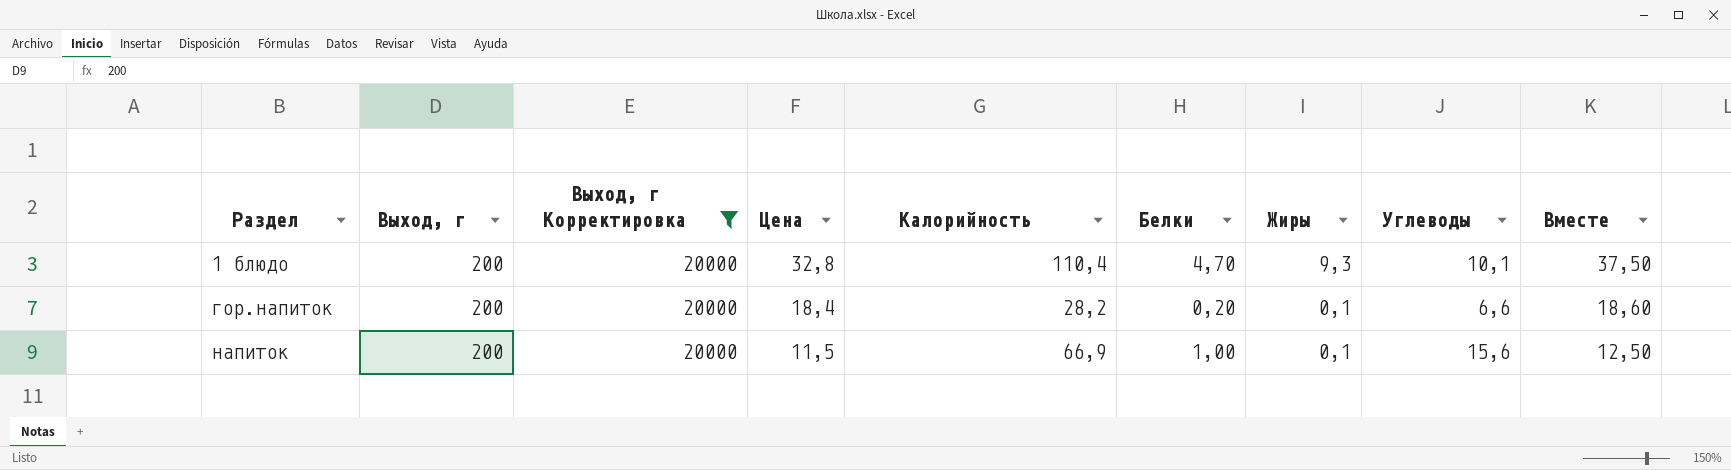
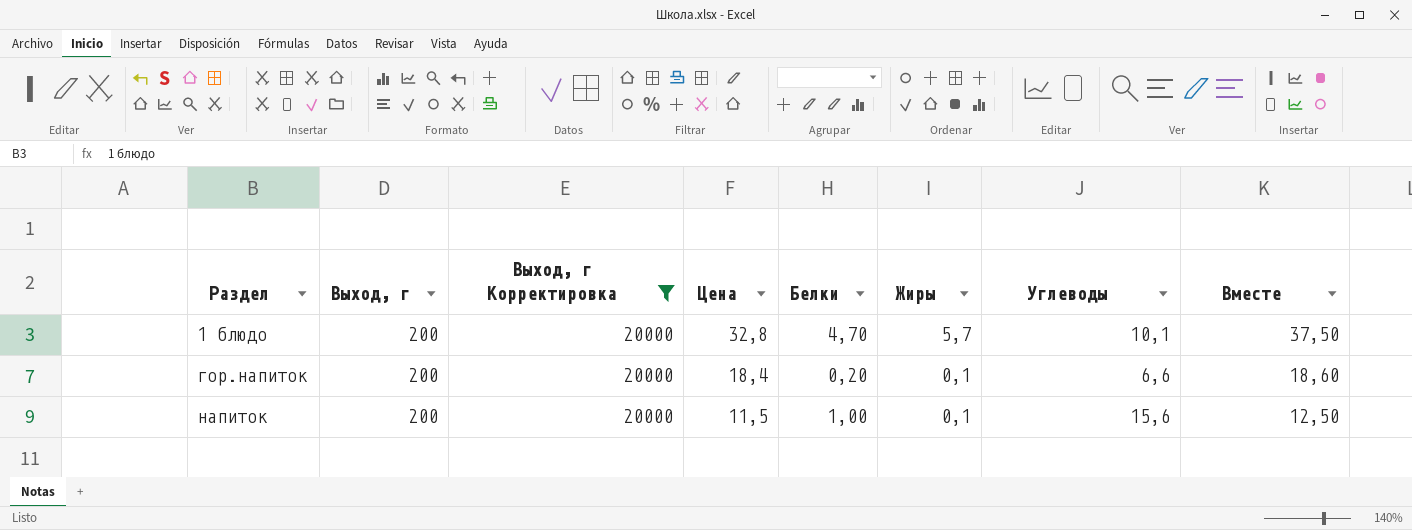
column Калорийность | position: 5 -> none
1 блюдо | Жиры: 9,3 -> 5,7

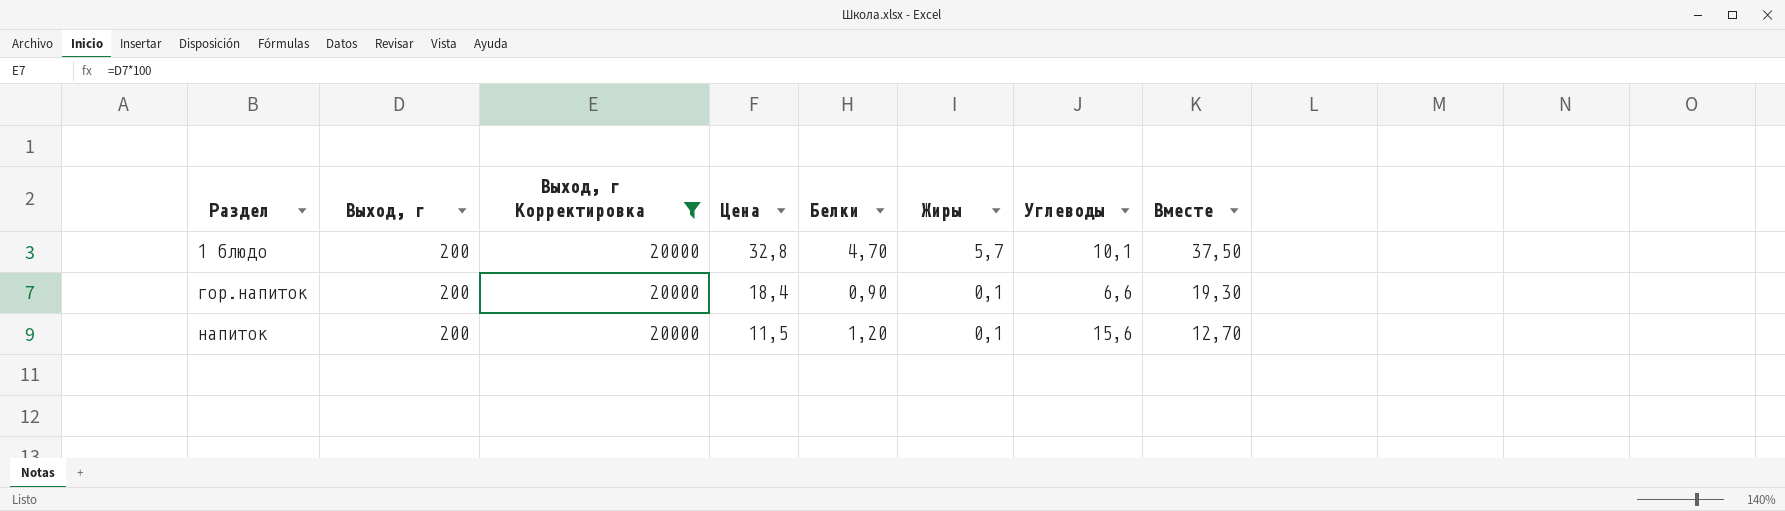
гор.напиток | Белки: 0,20 -> 0,90
гор.напиток | Вместе: 18,60 -> 19,30
напиток | Белки: 1,00 -> 1,20
напиток | Вместе: 12,50 -> 12,70

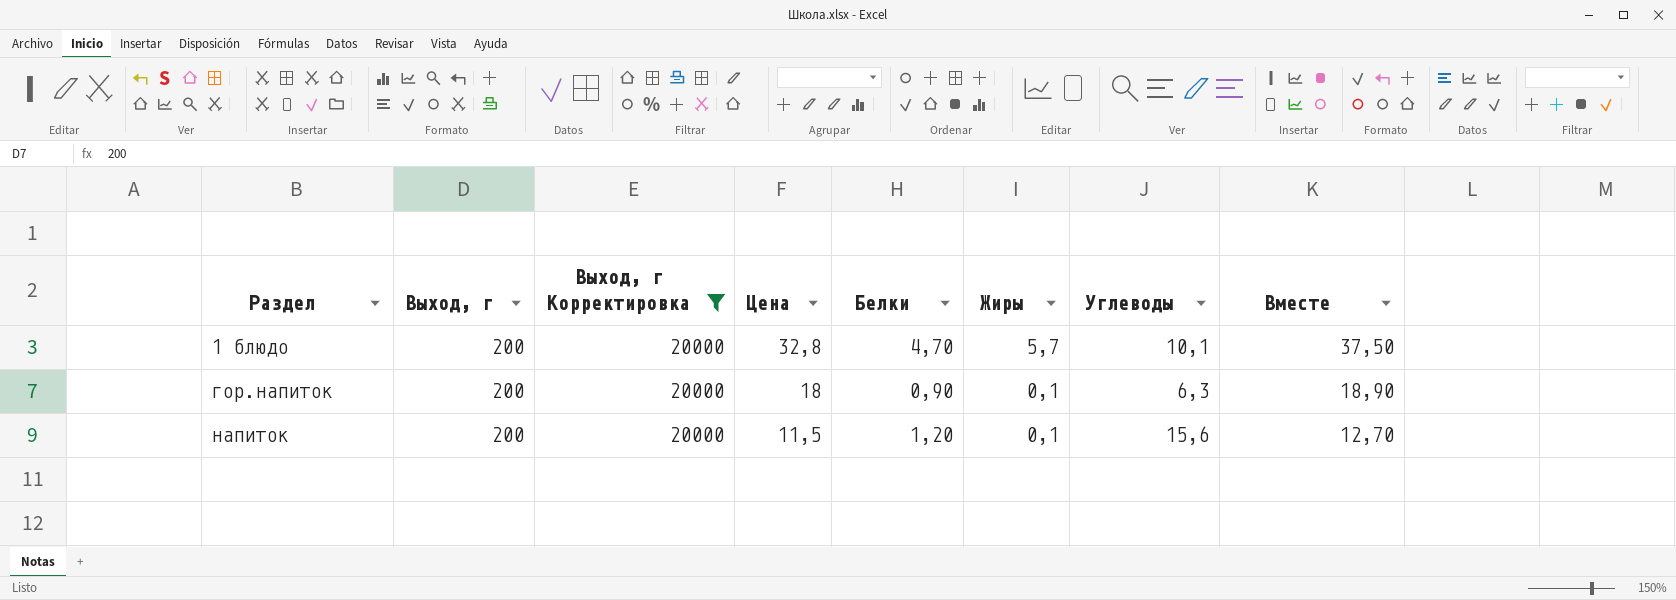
гор.напиток | Цена: 18,4 -> 18
гор.напиток | Углеводы: 6,6 -> 6,3
гор.напиток | Вместе: 19,30 -> 18,90

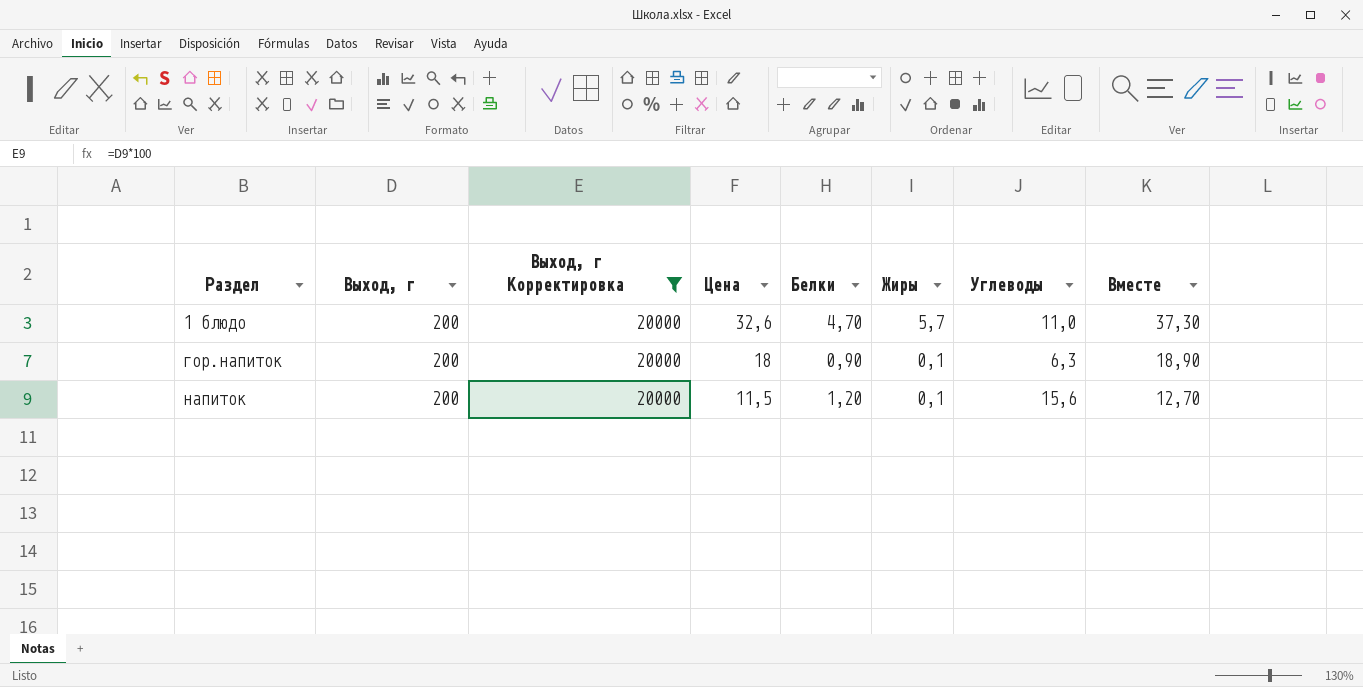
1 блюдо | Цена: 32,8 -> 32,6
1 блюдо | Углеводы: 10,1 -> 11,0
1 блюдо | Вместе: 37,50 -> 37,30

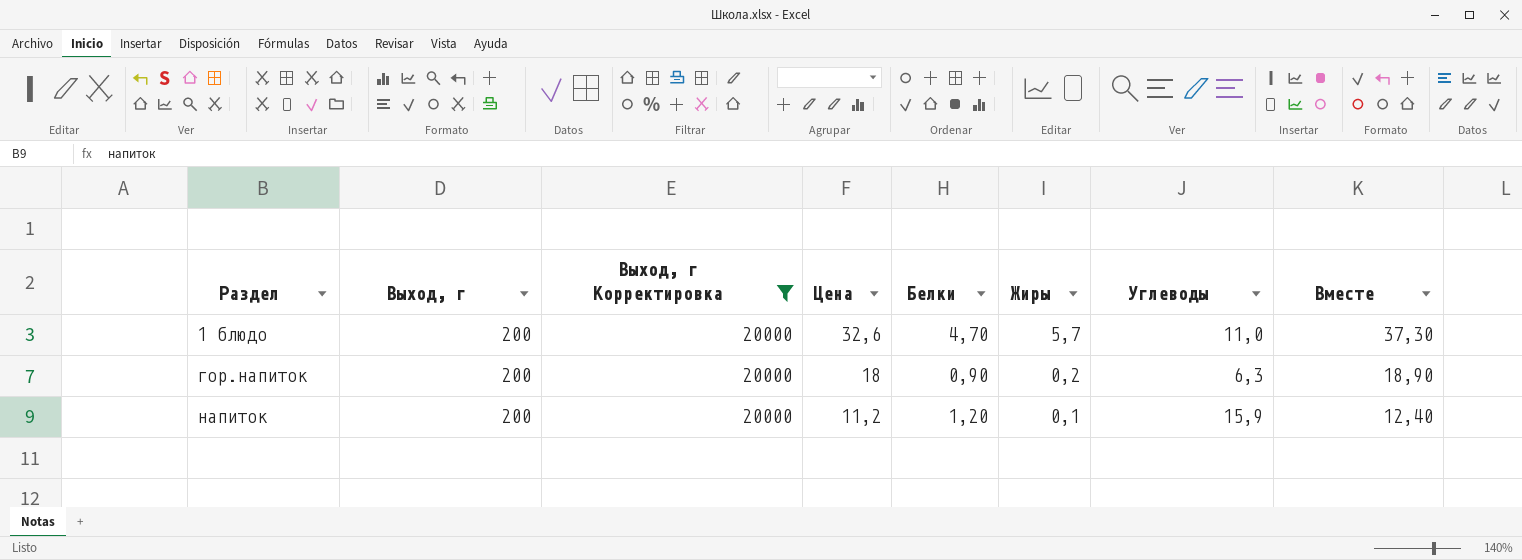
гор.напиток | Жиры: 0,1 -> 0,2
напиток | Цена: 11,5 -> 11,2
напиток | Углеводы: 15,6 -> 15,9
напиток | Вместе: 12,70 -> 12,40

